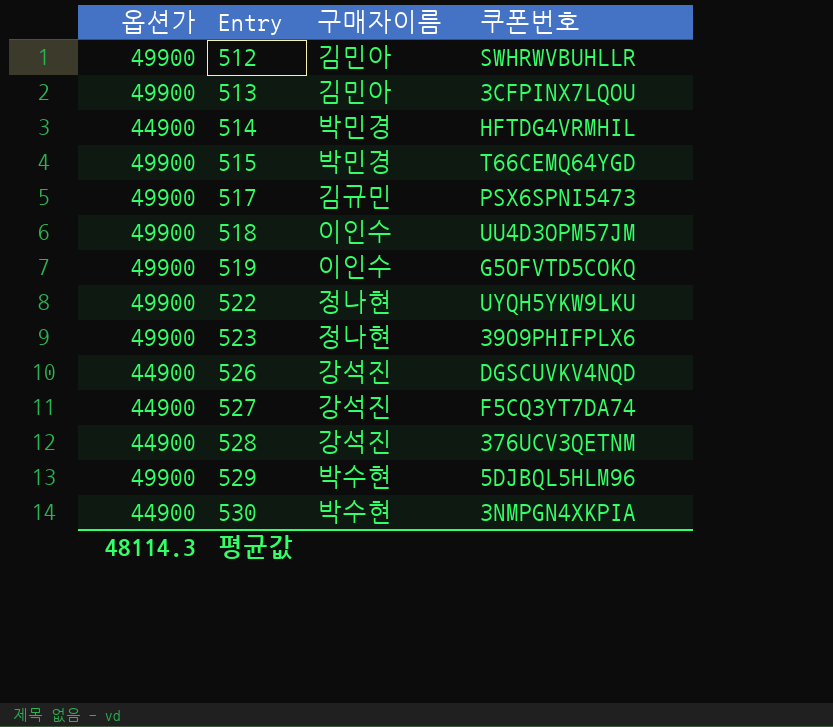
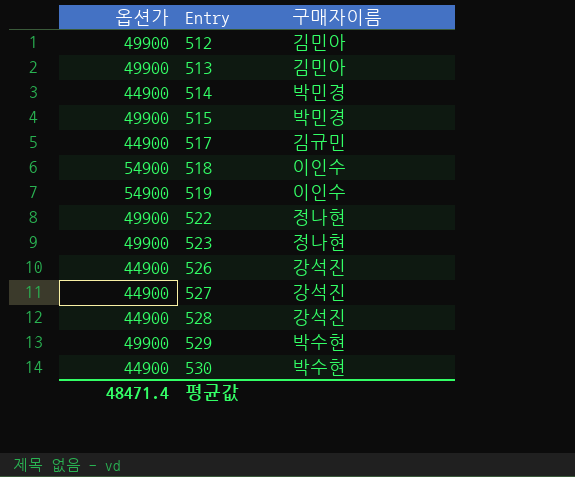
column 쿠폰번호 | position: 4 -> none
517 | 옵션가: 49900 -> 44900
518 | 옵션가: 49900 -> 54900
519 | 옵션가: 49900 -> 54900
평균값 | 옵션가: 48114.3 -> 48471.4

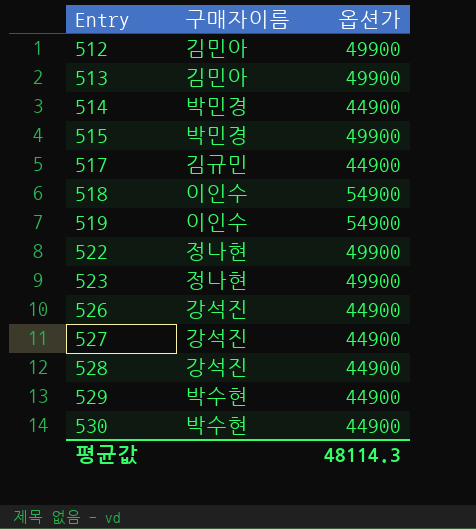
column 옵션가 | position: 1 -> 3
529 | 옵션가: 49900 -> 44900
평균값 | 옵션가: 48471.4 -> 48114.3

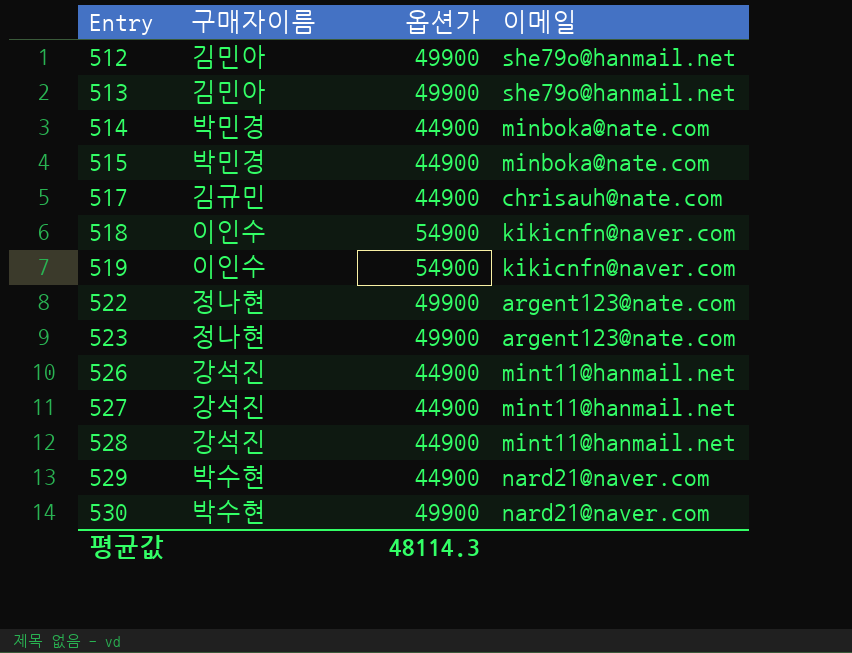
column 이메일 | position: none -> 4
515 | 옵션가: 49900 -> 44900
530 | 옵션가: 44900 -> 49900

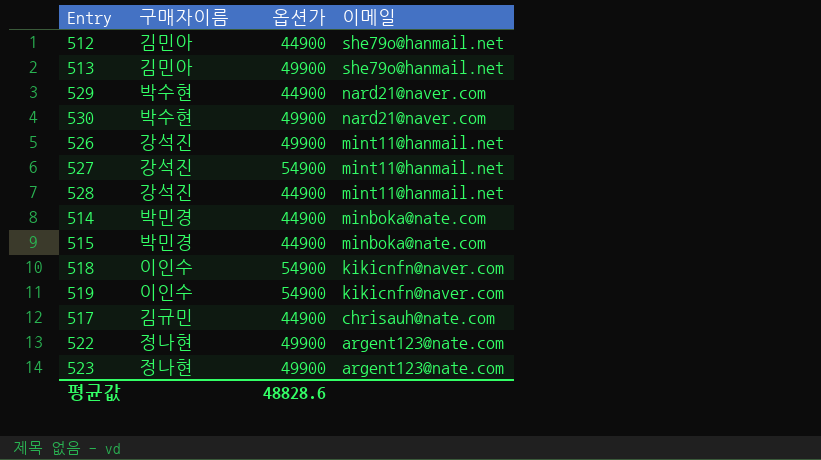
row order: Entry ascending -> 이메일 descending
512 | 옵션가: 49900 -> 44900
526 | 옵션가: 44900 -> 49900
527 | 옵션가: 44900 -> 54900
평균값 | 옵션가: 48114.3 -> 48828.6

